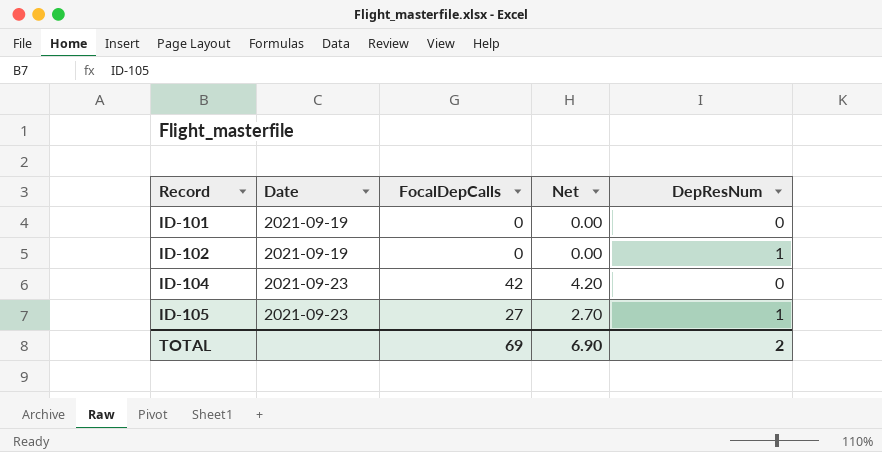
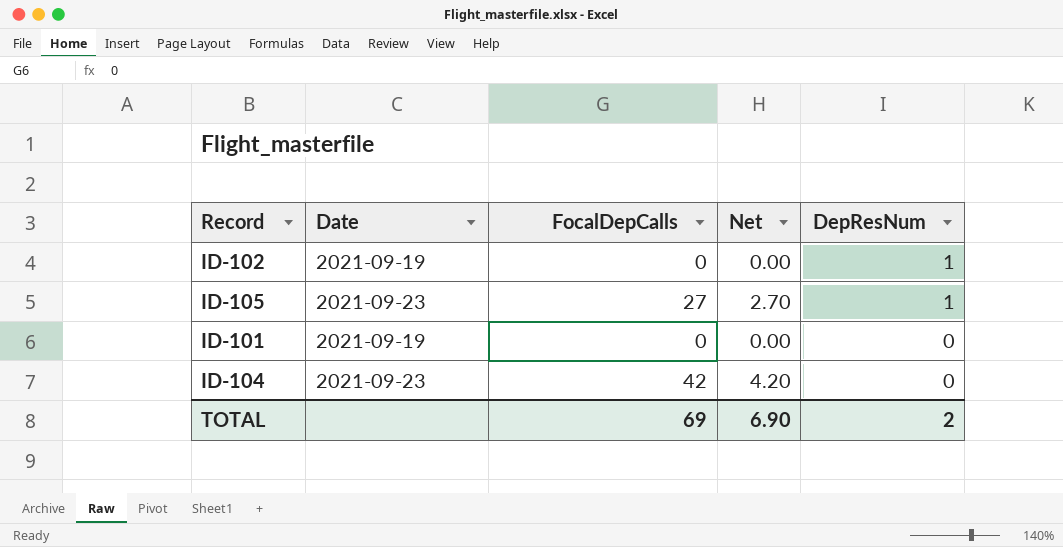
row order: Record ascending -> DepResNum descending

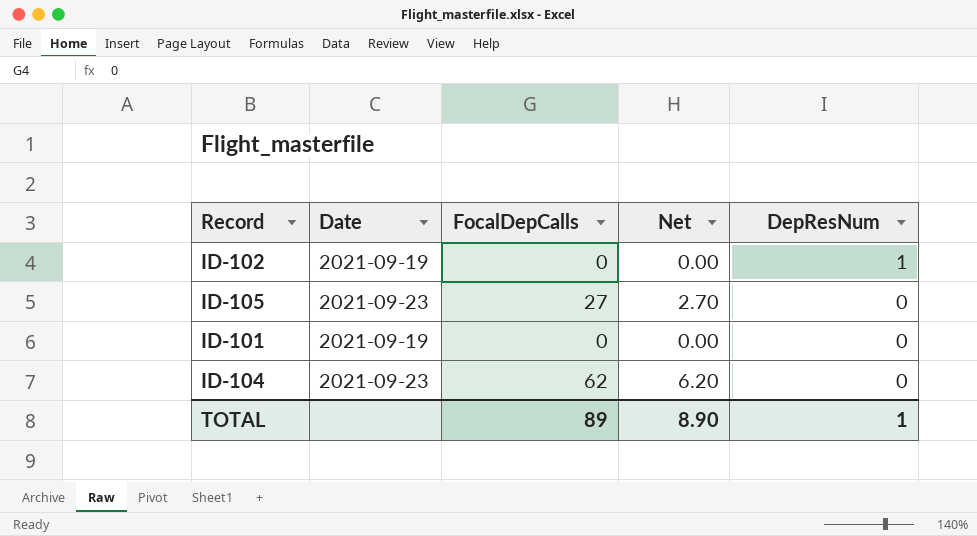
ID-105 | DepResNum: 1 -> 0
ID-104 | FocalDepCalls: 42 -> 62
ID-104 | Net: 4.20 -> 6.20
TOTAL | FocalDepCalls: 69 -> 89
TOTAL | Net: 6.90 -> 8.90
TOTAL | DepResNum: 2 -> 1

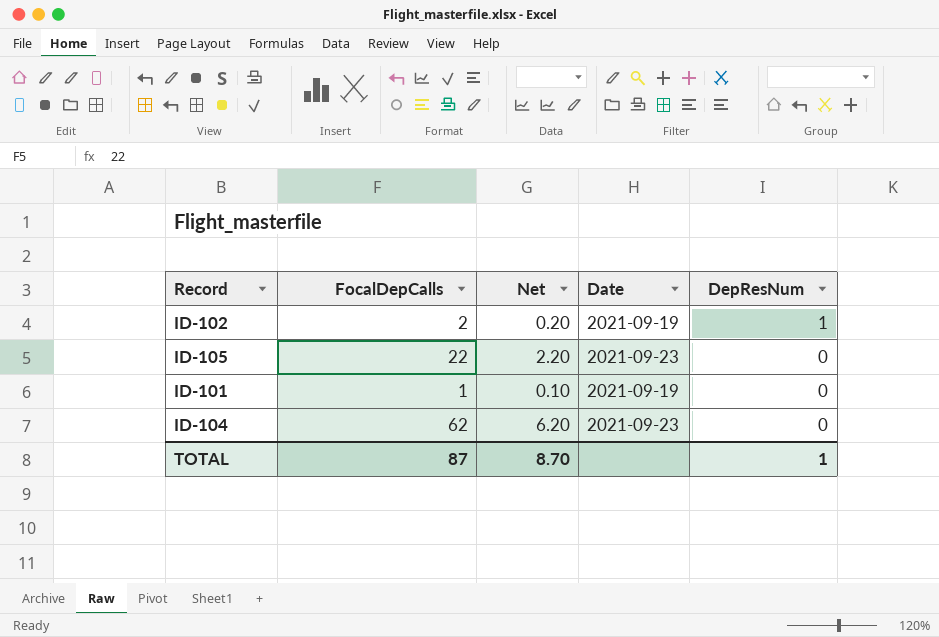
column Date | position: 2 -> 4
ID-102 | FocalDepCalls: 0 -> 2
ID-102 | Net: 0.00 -> 0.20
ID-105 | FocalDepCalls: 27 -> 22
ID-105 | Net: 2.70 -> 2.20
ID-101 | FocalDepCalls: 0 -> 1
ID-101 | Net: 0.00 -> 0.10
TOTAL | FocalDepCalls: 89 -> 87
TOTAL | Net: 8.90 -> 8.70

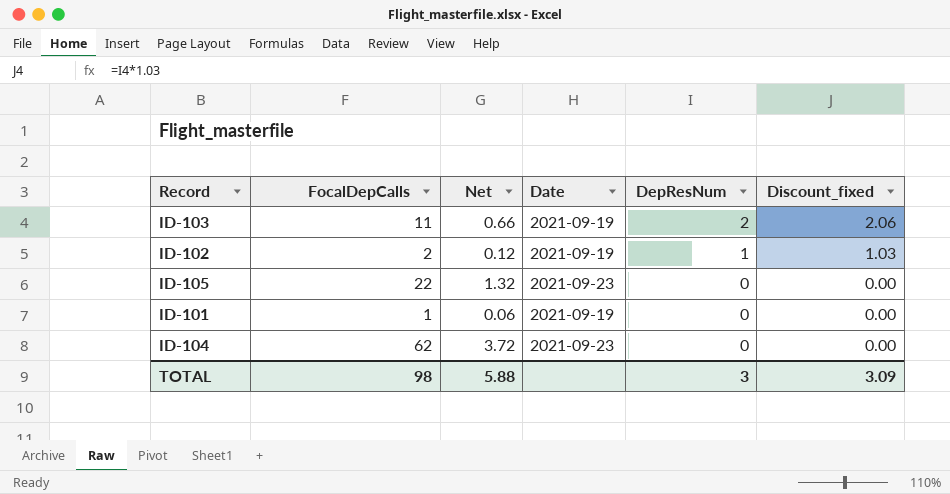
column Net | formula: [FocalDepCalls] * 0.1 -> [FocalDepCalls] * 0.06
column Discount_fixed | formula: none -> [DepResNum] * 1.03
row ID-103: none -> 11 | 0.66 | 2021-09-19 | 2 | 2.06
TOTAL | FocalDepCalls: 87 -> 98
TOTAL | Net: 8.70 -> 5.88
TOTAL | DepResNum: 1 -> 3

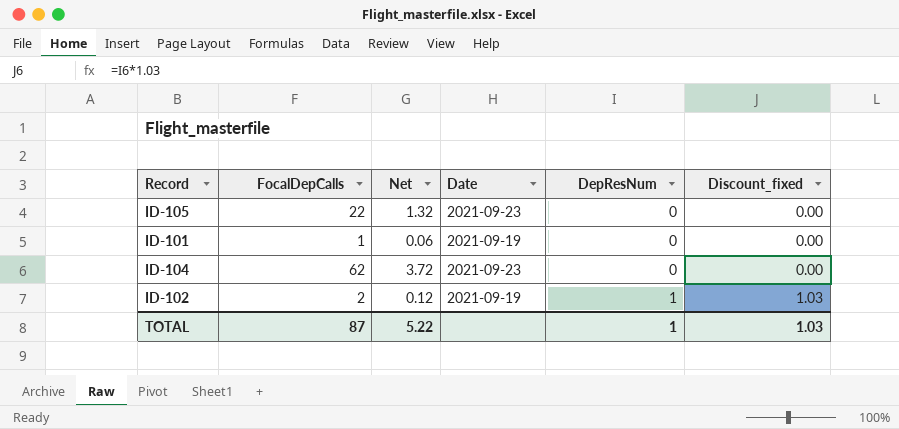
row order: DepResNum descending -> DepResNum ascending
row ID-103: 11 | 0.66 | 2021-09-19 | 2 | 2.06 -> none
TOTAL | FocalDepCalls: 98 -> 87
TOTAL | Net: 5.88 -> 5.22
TOTAL | DepResNum: 3 -> 1
TOTAL | Discount_fixed: 3.09 -> 1.03

